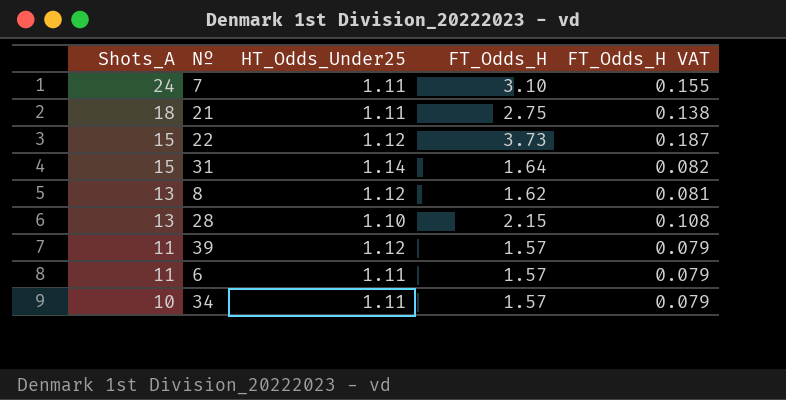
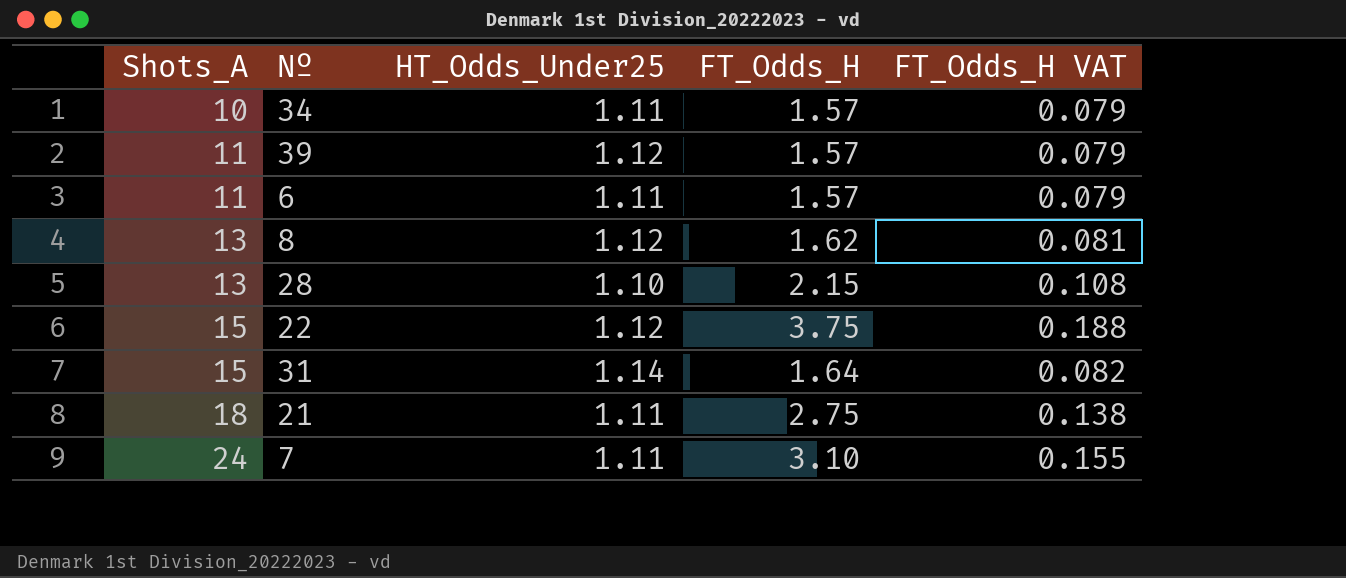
row order: Shots_A descending -> Shots_A ascending
22 | FT_Odds_H: 3.73 -> 3.75
22 | FT_Odds_H VAT: 0.187 -> 0.188

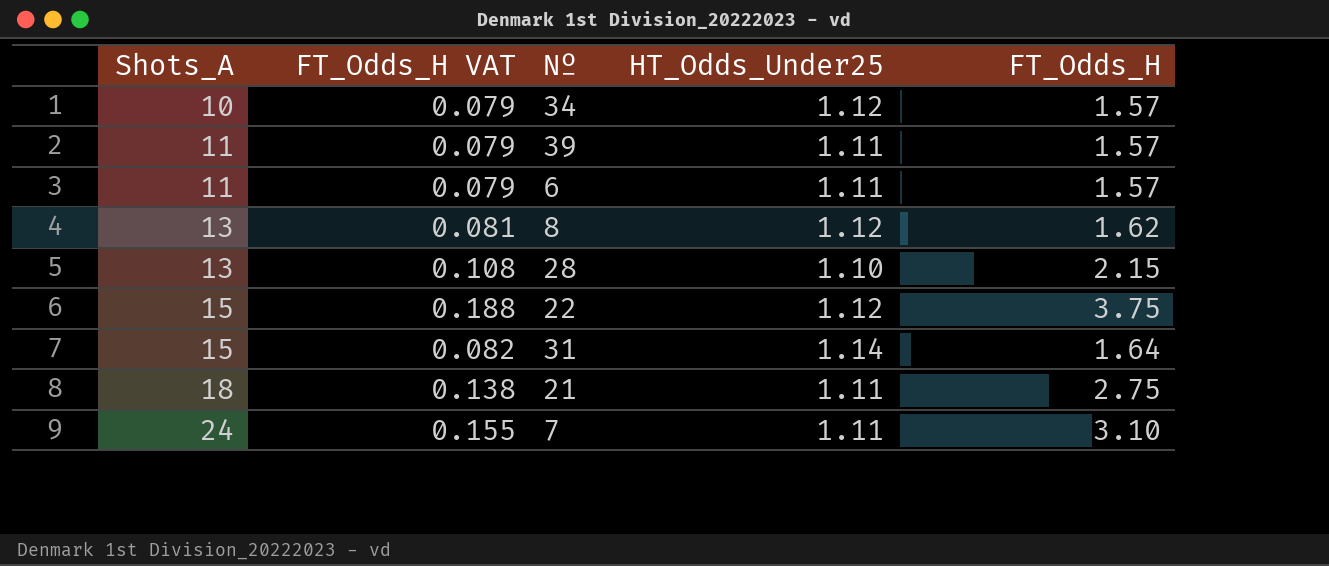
column FT_Odds_H VAT | position: 5 -> 2
34 | HT_Odds_Under25: 1.11 -> 1.12
39 | HT_Odds_Under25: 1.12 -> 1.11

